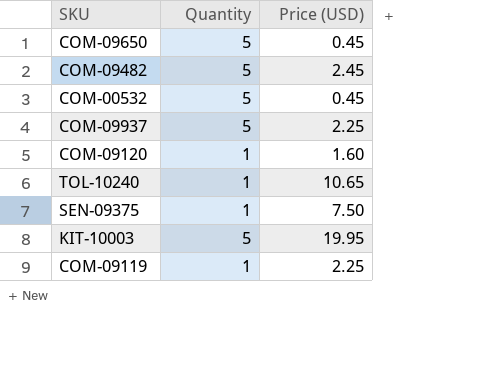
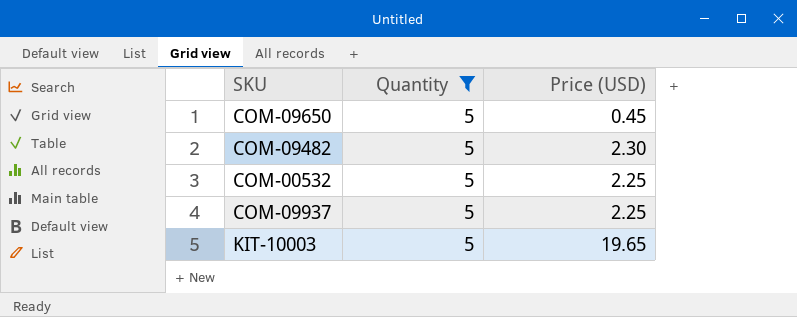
filter: none -> Quantity = 5
COM-09482 | Price (USD): 2.45 -> 2.30
COM-00532 | Price (USD): 0.45 -> 2.25
KIT-10003 | Price (USD): 19.95 -> 19.65

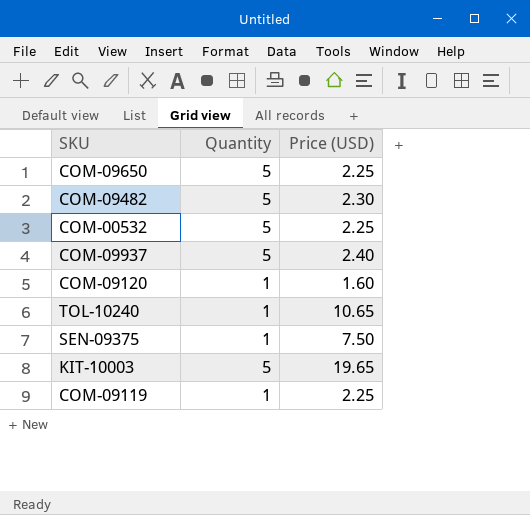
filter: Quantity = 5 -> none
COM-09650 | Price (USD): 0.45 -> 2.25
COM-09937 | Price (USD): 2.25 -> 2.40

